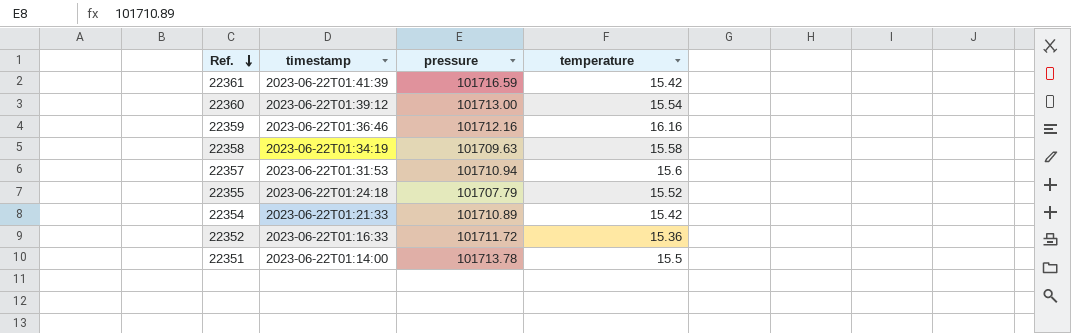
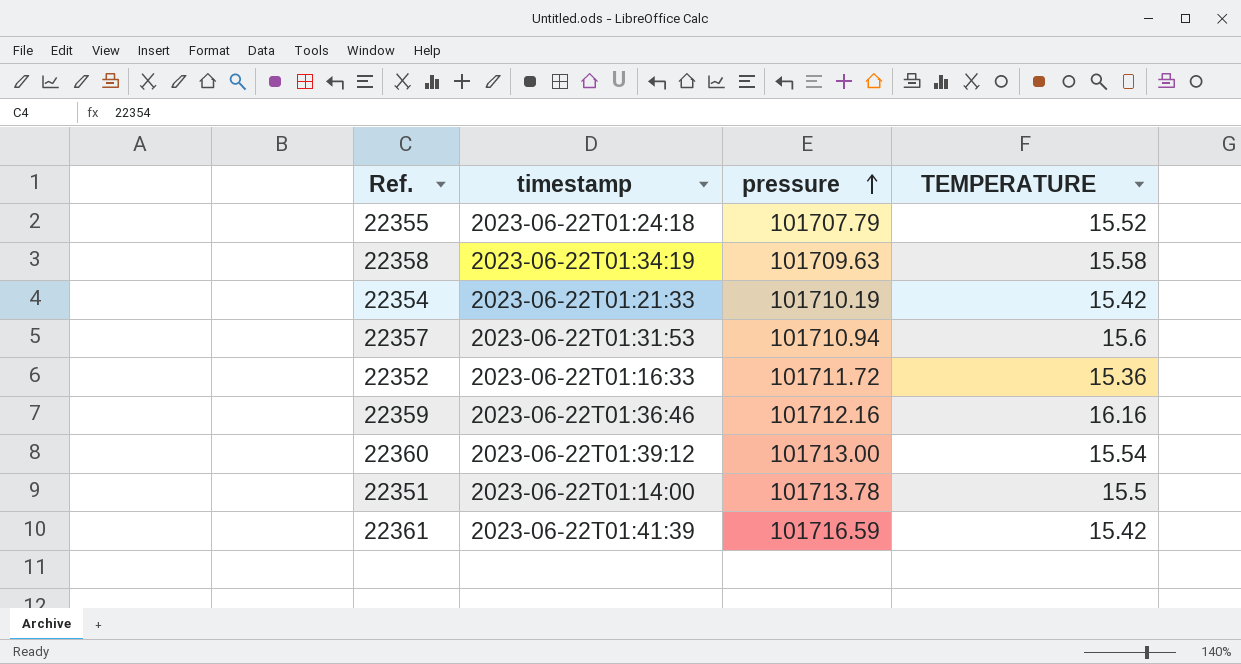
row order: Ref. descending -> pressure ascending
column name: temperature -> TEMPERATURE
22354 | pressure: 101710.89 -> 101710.19

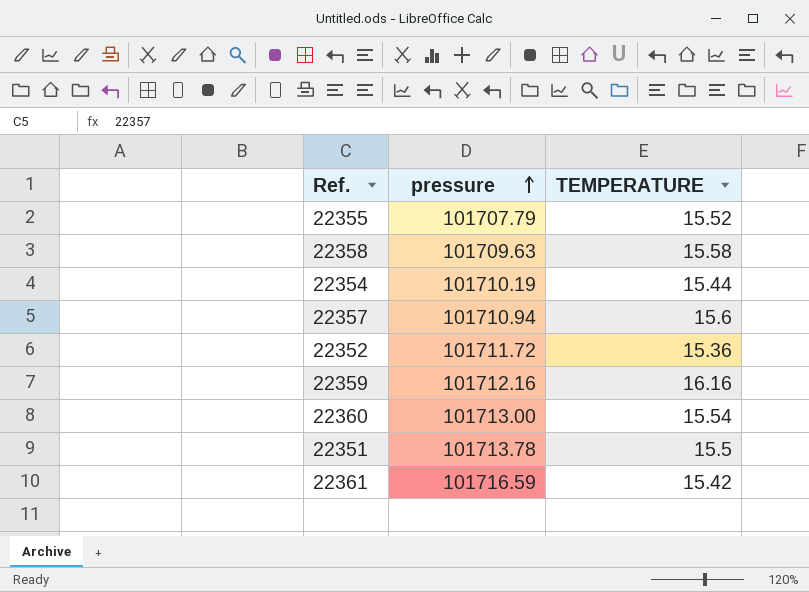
column timestamp | position: 2 -> none
22354 | TEMPERATURE: 15.42 -> 15.44

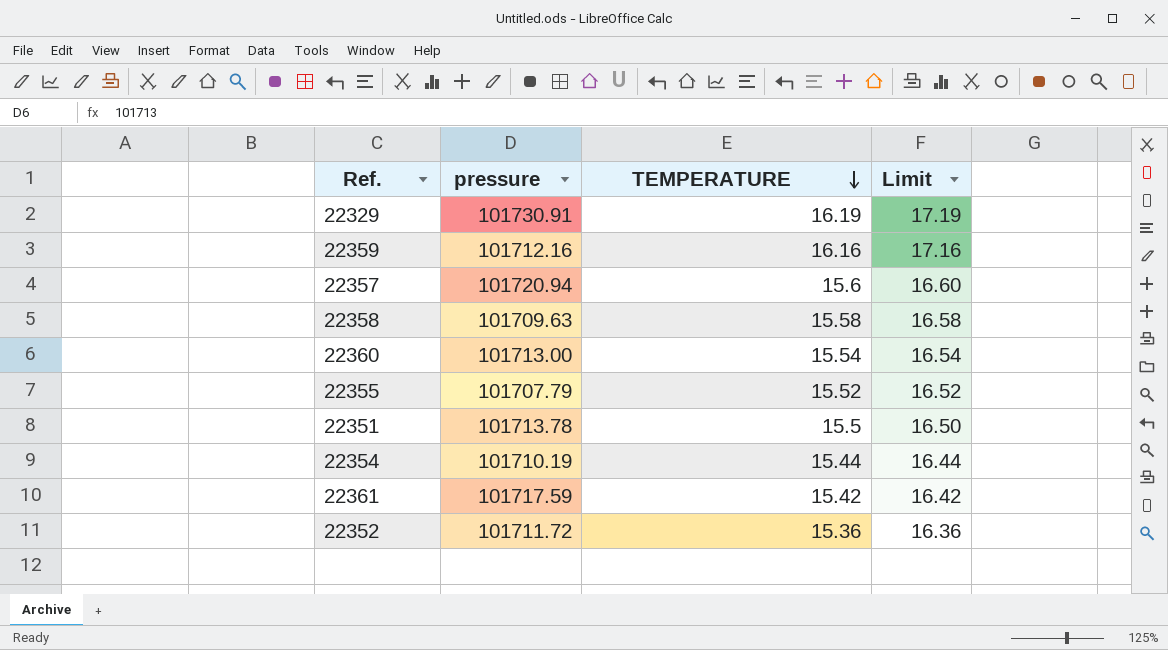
row order: pressure ascending -> TEMPERATURE descending
column Limit | formula: none -> [TEMPERATURE] + 1
row 22329: none -> 101730.91 | 16.19 | 17.19
22357 | pressure: 101710.94 -> 101720.94
22361 | pressure: 101716.59 -> 101717.59

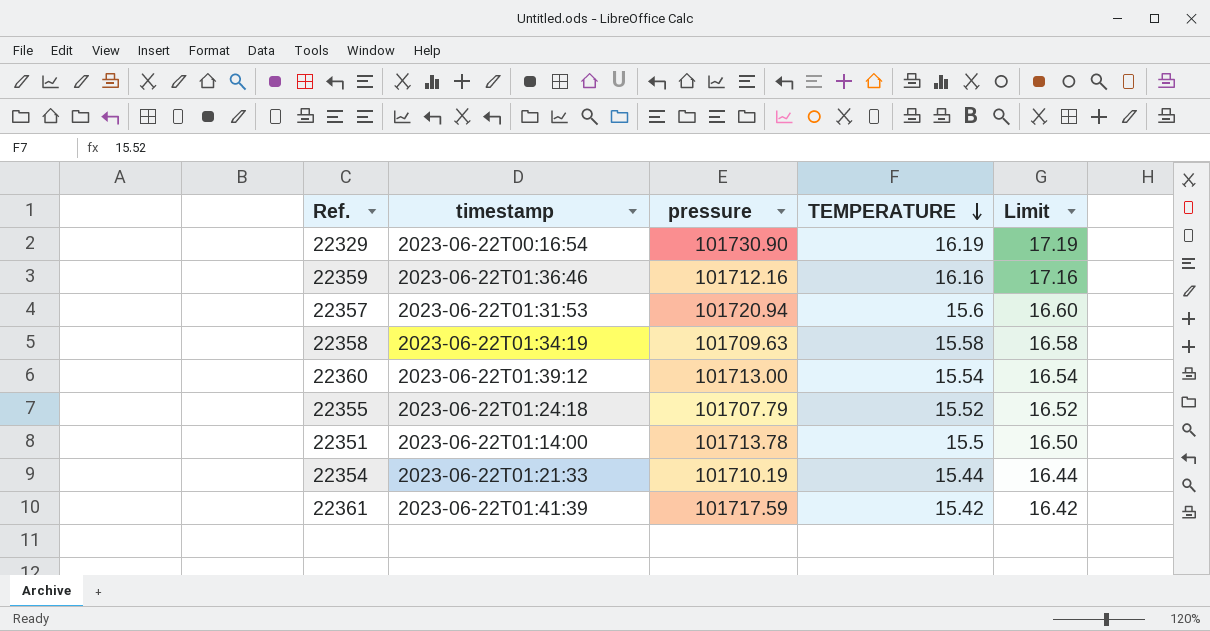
column timestamp | position: none -> 2
row 22352: 101711.72 | 15.36 | 16.36 -> none
22329 | pressure: 101730.91 -> 101730.90

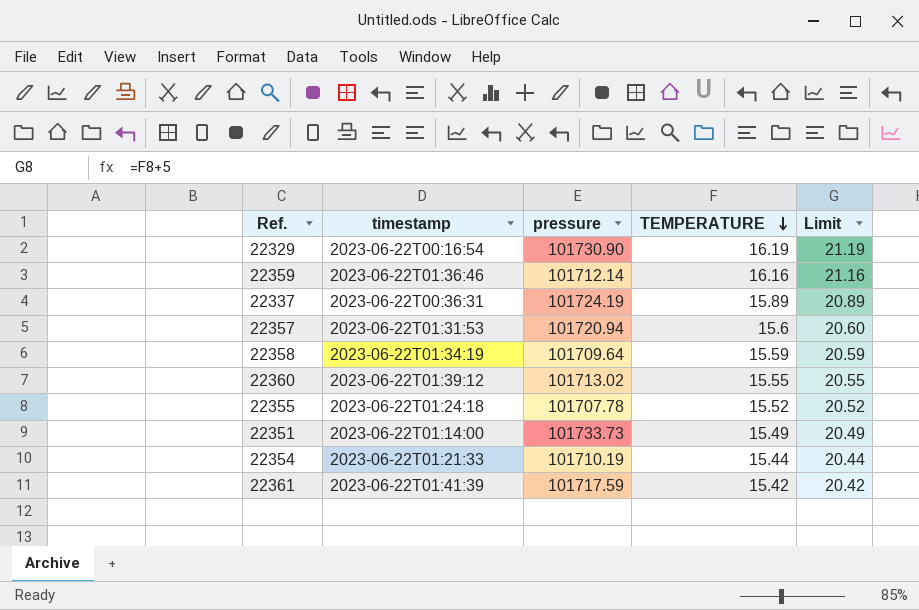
column Limit | formula: [TEMPERATURE] + 1 -> [TEMPERATURE] + 5
22359 | pressure: 101712.16 -> 101712.14
row 22337: none -> 2023-06-22T00:36:31 | 101724.19 | 15.89 | 20.89
22358 | pressure: 101709.63 -> 101709.64
22358 | TEMPERATURE: 15.58 -> 15.59
22360 | pressure: 101713.00 -> 101713.02
22360 | TEMPERATURE: 15.54 -> 15.55
22355 | pressure: 101707.79 -> 101707.78
22351 | pressure: 101713.78 -> 101733.73
22351 | TEMPERATURE: 15.5 -> 15.49

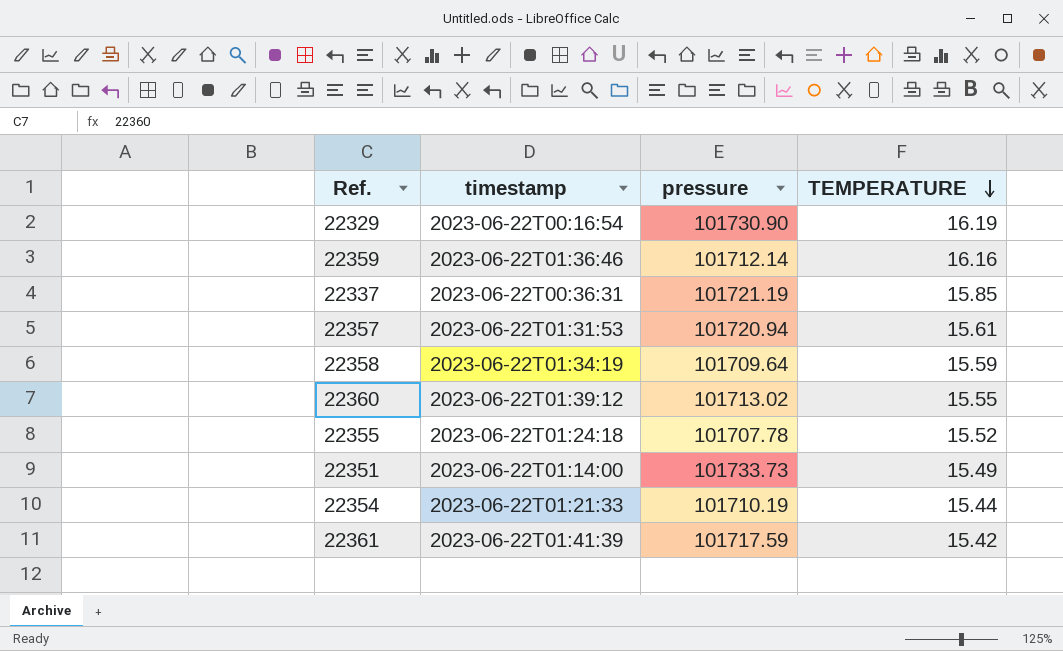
column Limit | formula: [TEMPERATURE] + 5 -> none
22337 | pressure: 101724.19 -> 101721.19
22337 | TEMPERATURE: 15.89 -> 15.85
22357 | TEMPERATURE: 15.6 -> 15.61

